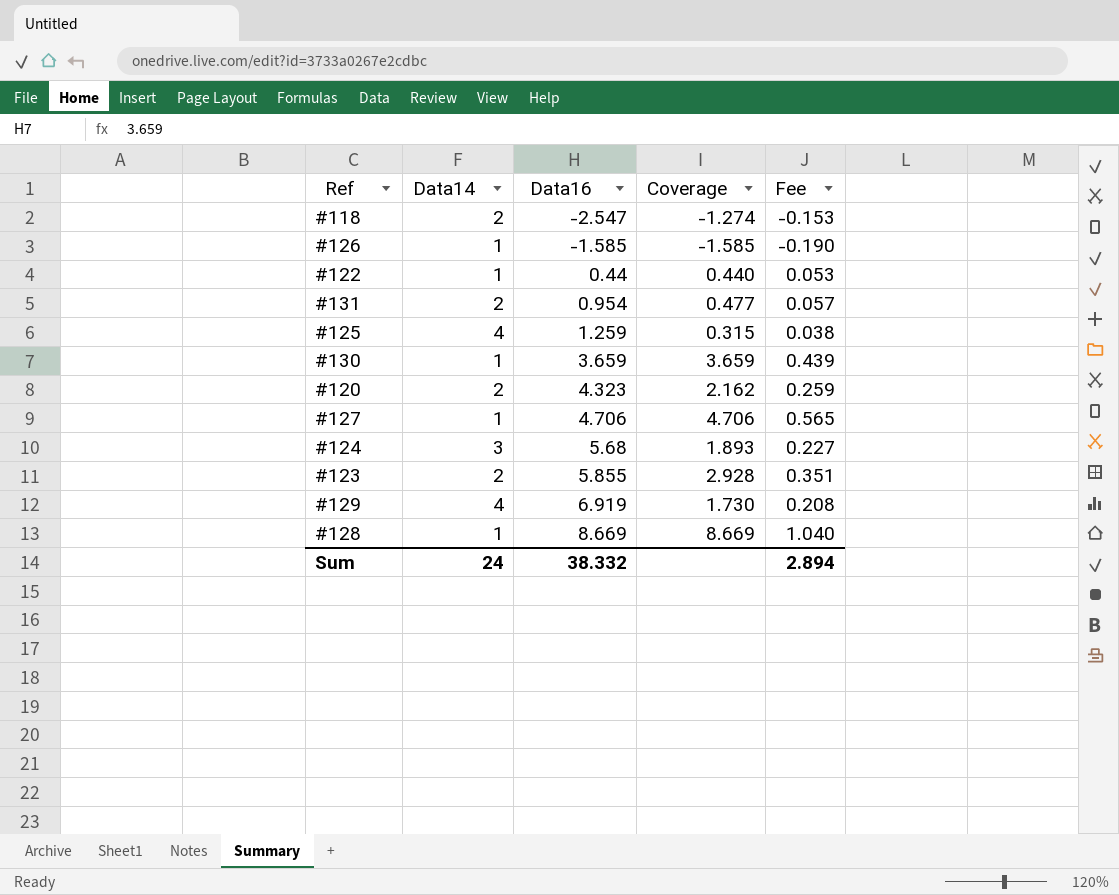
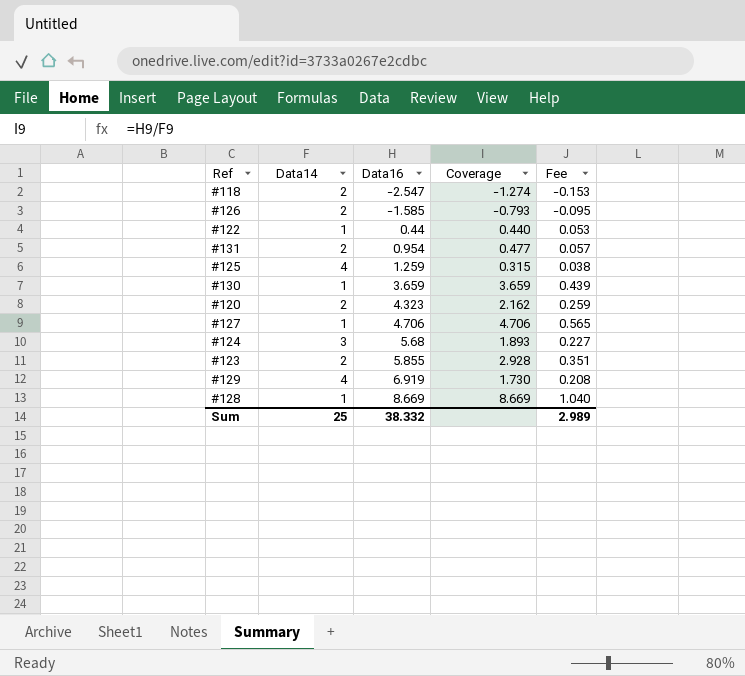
#126 | Data14: 1 -> 2
#126 | Coverage: -1.585 -> -0.793
#126 | Fee: -0.190 -> -0.095
Sum | Data14: 24 -> 25
Sum | Fee: 2.894 -> 2.989

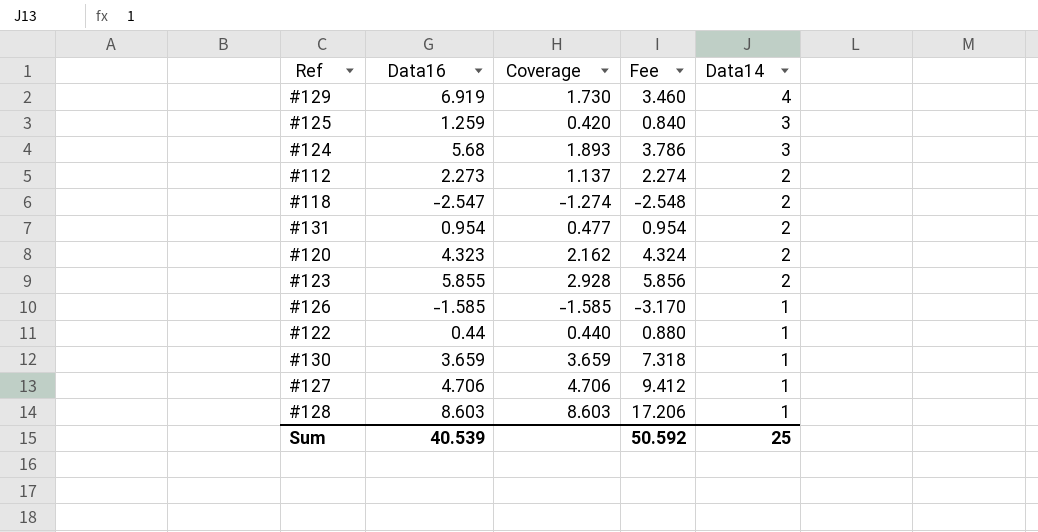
row order: Data16 ascending -> Data14 descending
column Fee | formula: [Coverage] * 0.12 -> [Coverage] * 2
column Data14 | position: 2 -> 5
#125 | Coverage: 0.315 -> 0.420
#125 | Data14: 4 -> 3
row #112: none -> 2.273 | 1.137 | 2.274 | 2
#126 | Coverage: -0.793 -> -1.585
#126 | Data14: 2 -> 1
#128 | Data16: 8.669 -> 8.603
#128 | Coverage: 8.669 -> 8.603
Sum | Data16: 38.332 -> 40.539
Sum | Fee: 2.989 -> 50.592

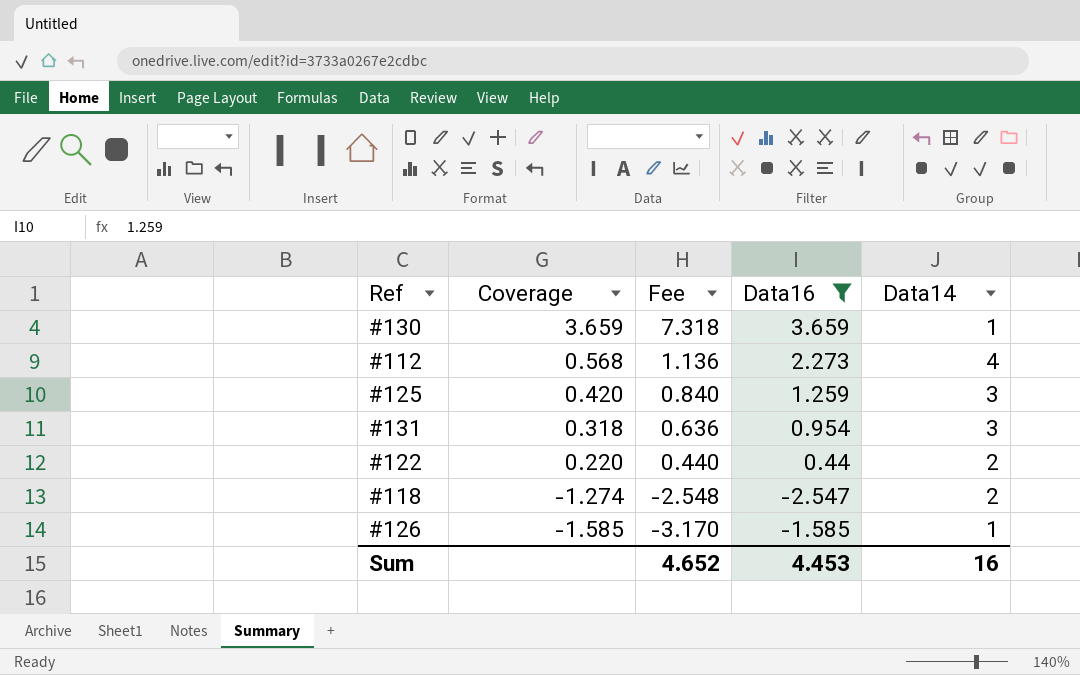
filter: none -> Data16 <= 3.659
row order: Data14 descending -> Coverage descending
column Data16 | position: 2 -> 4
#112 | Coverage: 1.137 -> 0.568
#112 | Fee: 2.274 -> 1.136
#112 | Data14: 2 -> 4
#131 | Coverage: 0.477 -> 0.318
#131 | Fee: 0.954 -> 0.636
#131 | Data14: 2 -> 3
#122 | Coverage: 0.440 -> 0.220
#122 | Fee: 0.880 -> 0.440
#122 | Data14: 1 -> 2
Sum | Fee: 50.592 -> 4.652
Sum | Data16: 40.539 -> 4.453
Sum | Data14: 25 -> 16

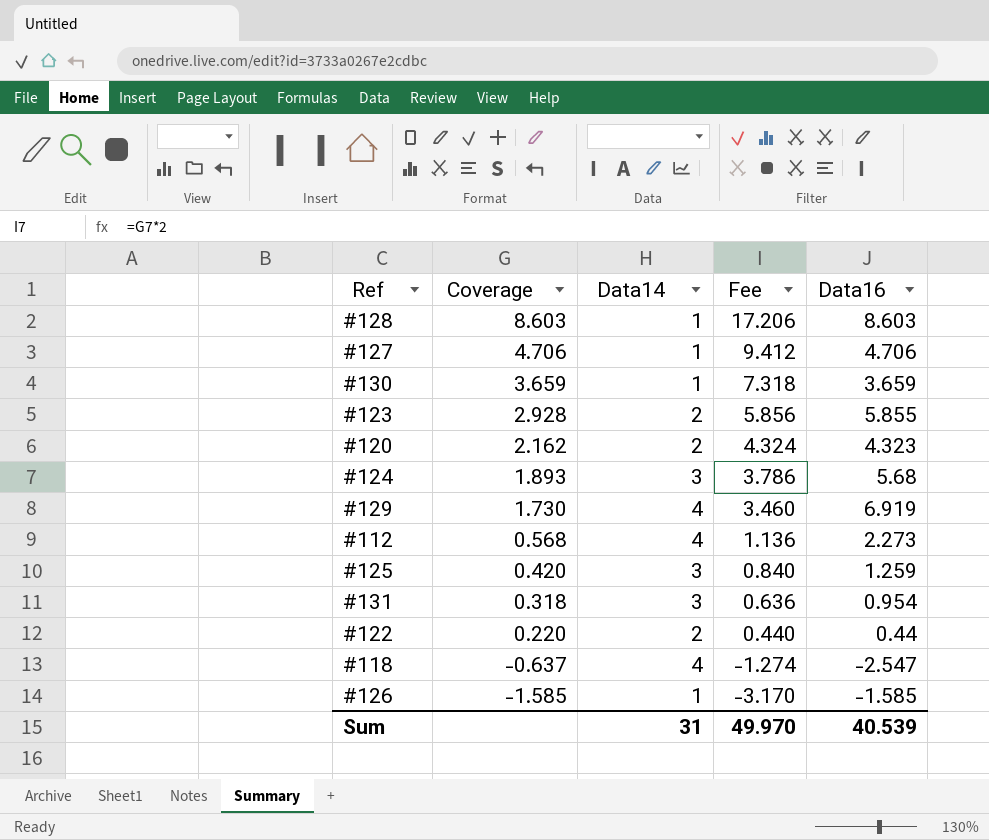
filter: Data16 <= 3.659 -> none
column Data14 | position: 5 -> 3
#118 | Coverage: -1.274 -> -0.637
#118 | Data14: 2 -> 4
#118 | Fee: -2.548 -> -1.274
Sum | Data14: 16 -> 31
Sum | Fee: 4.652 -> 49.970
Sum | Data16: 4.453 -> 40.539

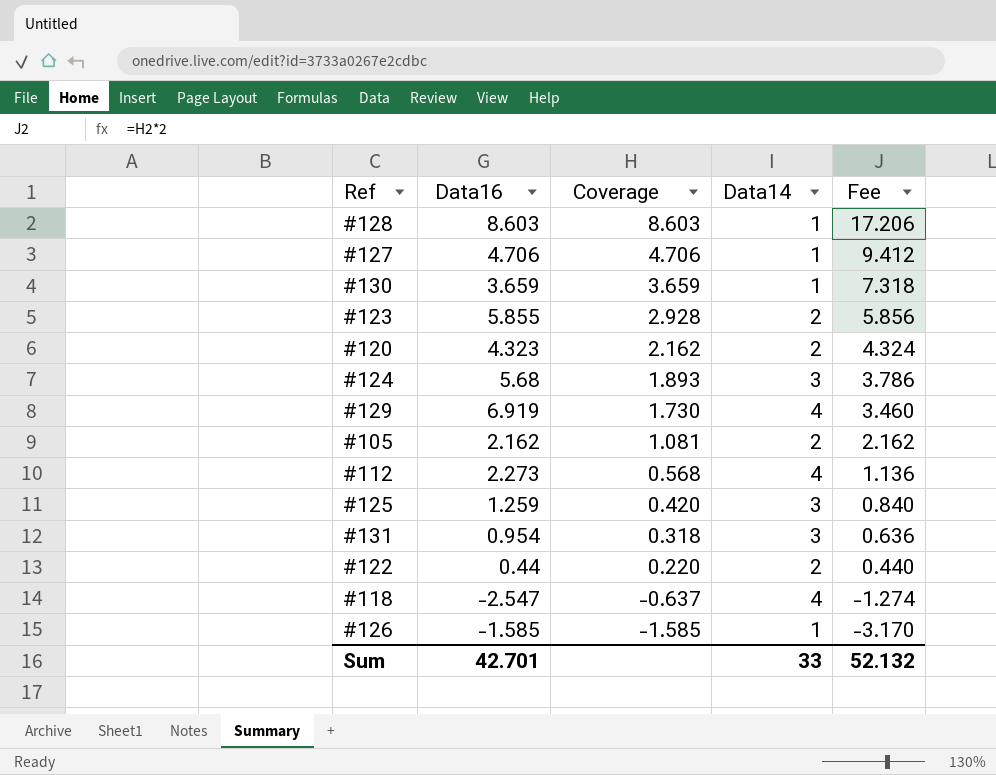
column Data16 | position: 5 -> 2
row #105: none -> 2.162 | 1.081 | 2 | 2.162
Sum | Data16: 40.539 -> 42.701
Sum | Data14: 31 -> 33
Sum | Fee: 49.970 -> 52.132

